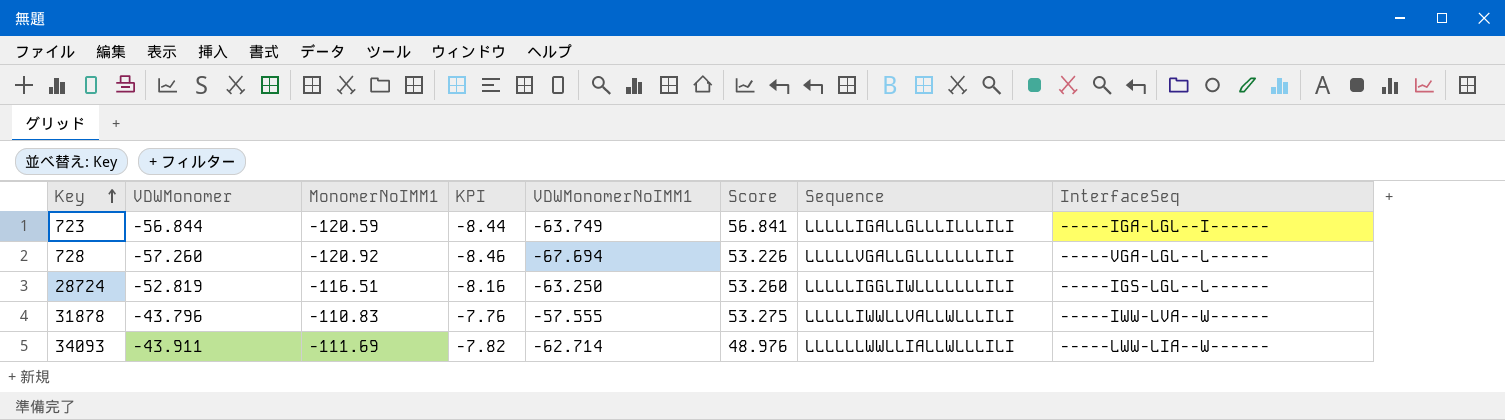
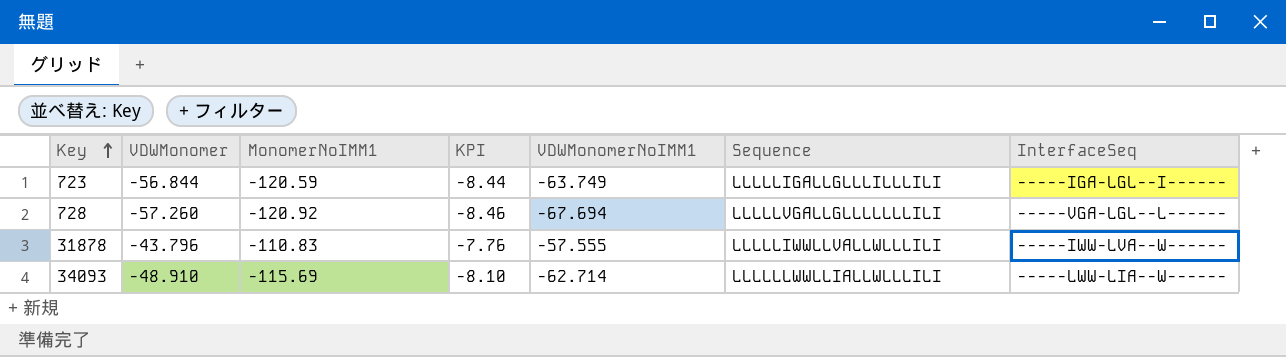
column Score | formula: [VDWMonomerNoIMM1] - [MonomerNoIMM1] -> none
row 28724: -52.819 | -116.51 | -8.16 | -63.250 | 53.260 | LLLLLIGGLIWLLLLLLLILI | -----IGS-LGL--L------ -> none
34093 | VDWMonomer: -43.911 -> -48.910
34093 | MonomerNoIMM1: -111.69 -> -115.69
34093 | KPI: -7.82 -> -8.10

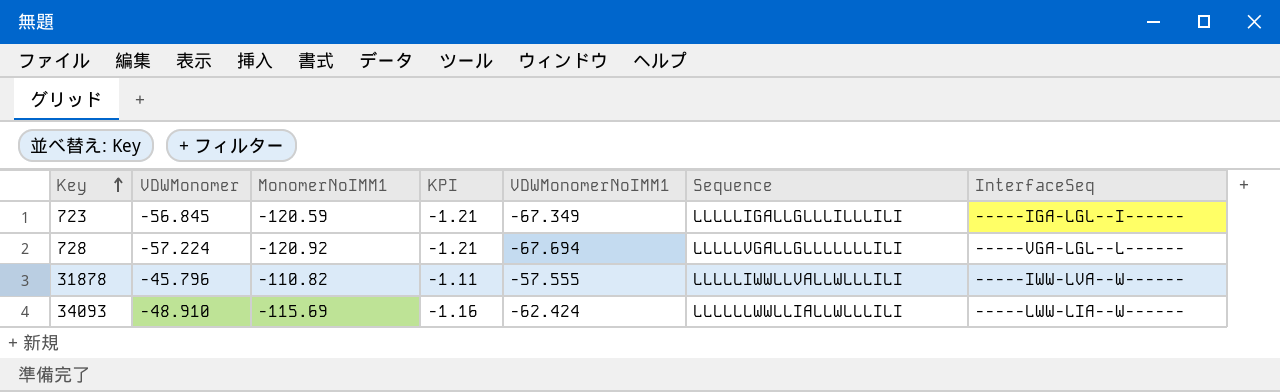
column KPI | formula: [MonomerNoIMM1] * 0.07 -> [MonomerNoIMM1] * 0.01
723 | VDWMonomer: -56.844 -> -56.845
723 | VDWMonomerNoIMM1: -63.749 -> -67.349
728 | VDWMonomer: -57.260 -> -57.224
31878 | VDWMonomer: -43.796 -> -45.796
31878 | MonomerNoIMM1: -110.83 -> -110.82
34093 | VDWMonomerNoIMM1: -62.714 -> -62.424

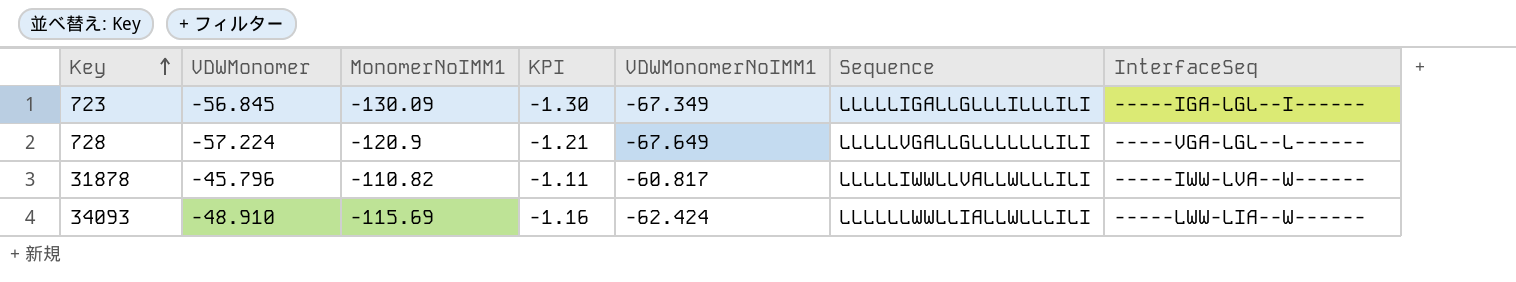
723 | MonomerNoIMM1: -120.59 -> -130.09
723 | KPI: -1.21 -> -1.30
728 | MonomerNoIMM1: -120.92 -> -120.9
728 | VDWMonomerNoIMM1: -67.694 -> -67.649
31878 | VDWMonomerNoIMM1: -57.555 -> -60.817

